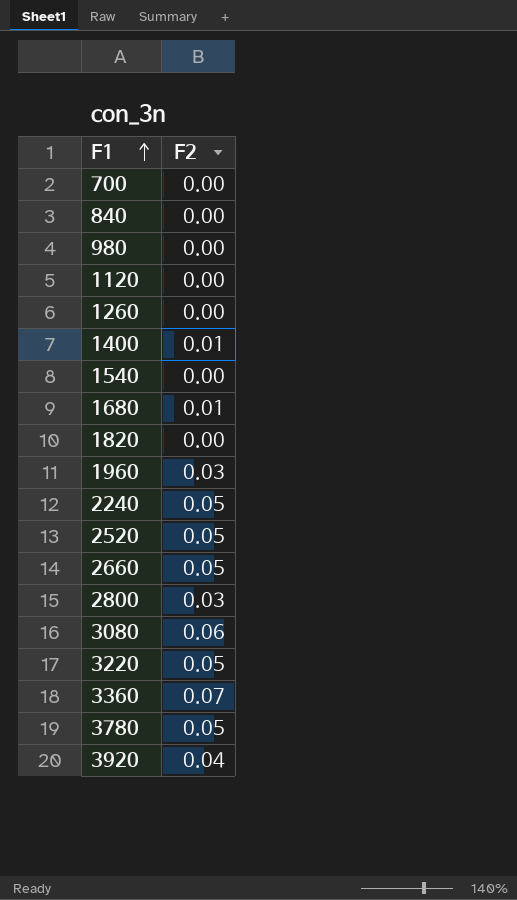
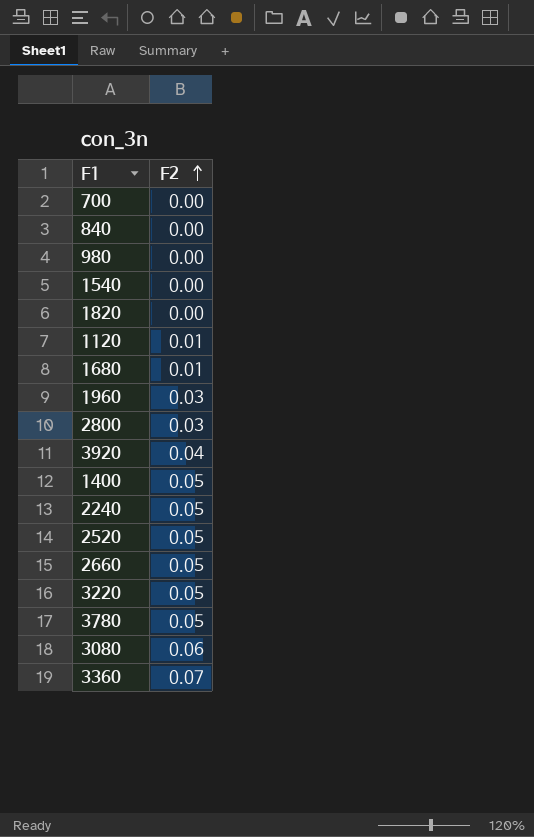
row order: F1 ascending -> F2 ascending
row 1260: 0.00 -> none
1120 | F2: 0.00 -> 0.01
1400 | F2: 0.01 -> 0.05

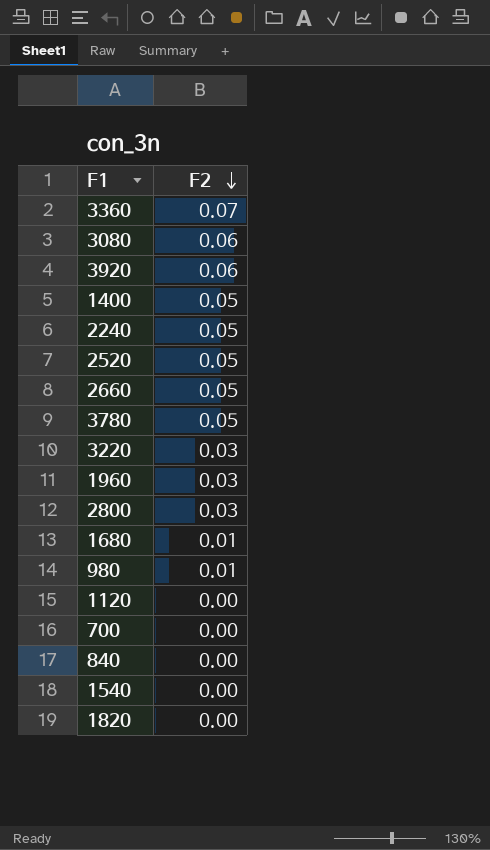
row order: F2 ascending -> F2 descending
3920 | F2: 0.04 -> 0.06
3220 | F2: 0.05 -> 0.03
980 | F2: 0.00 -> 0.01
1120 | F2: 0.01 -> 0.00

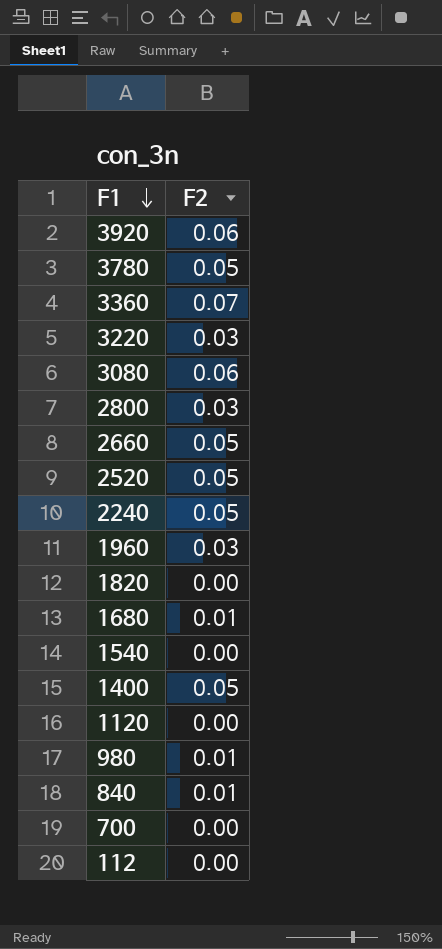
row order: F2 descending -> F1 descending
840 | F2: 0.00 -> 0.01
row 112: none -> 0.00

